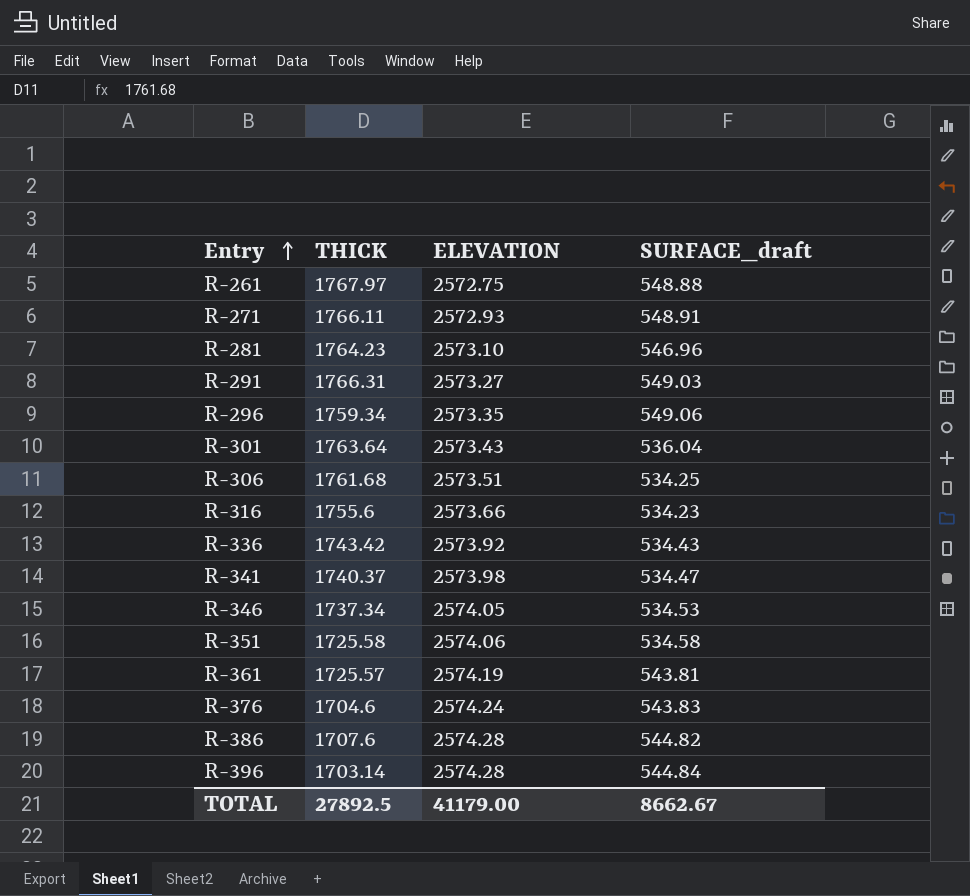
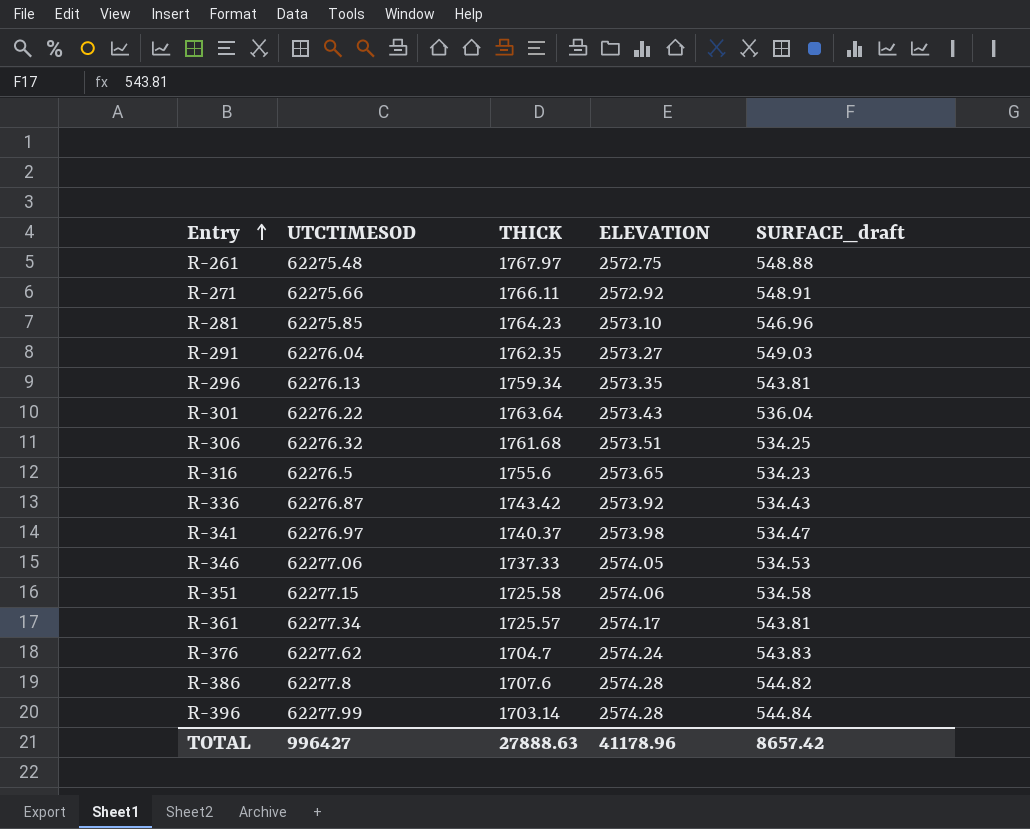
column UTCTIMESOD | position: none -> 2
R-271 | ELEVATION: 2572.93 -> 2572.92
R-291 | THICK: 1766.31 -> 1762.35
R-296 | SURFACE_draft: 549.06 -> 543.81
R-316 | ELEVATION: 2573.66 -> 2573.65
R-346 | THICK: 1737.34 -> 1737.33
R-361 | ELEVATION: 2574.19 -> 2574.17
R-376 | THICK: 1704.6 -> 1704.7
TOTAL | THICK: 27892.5 -> 27888.63
TOTAL | ELEVATION: 41179.00 -> 41178.96
TOTAL | SURFACE_draft: 8662.67 -> 8657.42

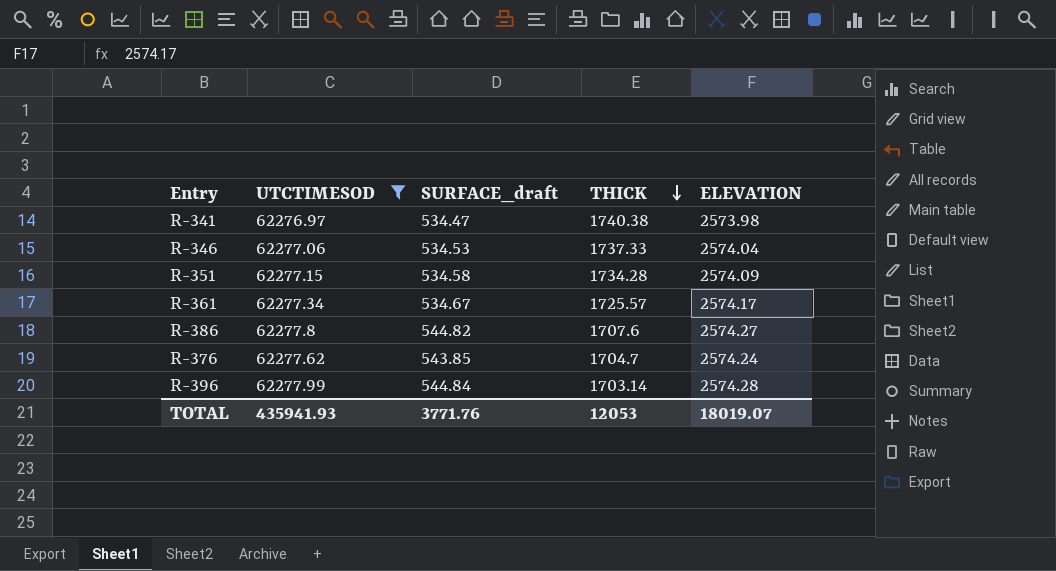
filter: none -> UTCTIMESOD >= 62276.97
row order: Entry ascending -> THICK descending
column SURFACE_draft | position: 5 -> 3
R-341 | THICK: 1740.37 -> 1740.38
R-346 | ELEVATION: 2574.05 -> 2574.04
R-351 | THICK: 1725.58 -> 1734.28
R-351 | ELEVATION: 2574.06 -> 2574.09
R-361 | SURFACE_draft: 543.81 -> 534.67
R-386 | ELEVATION: 2574.28 -> 2574.27
R-376 | SURFACE_draft: 543.83 -> 543.85
TOTAL | UTCTIMESOD: 996427 -> 435941.93
TOTAL | SURFACE_draft: 8657.42 -> 3771.76
TOTAL | THICK: 27888.63 -> 12053
TOTAL | ELEVATION: 41178.96 -> 18019.07

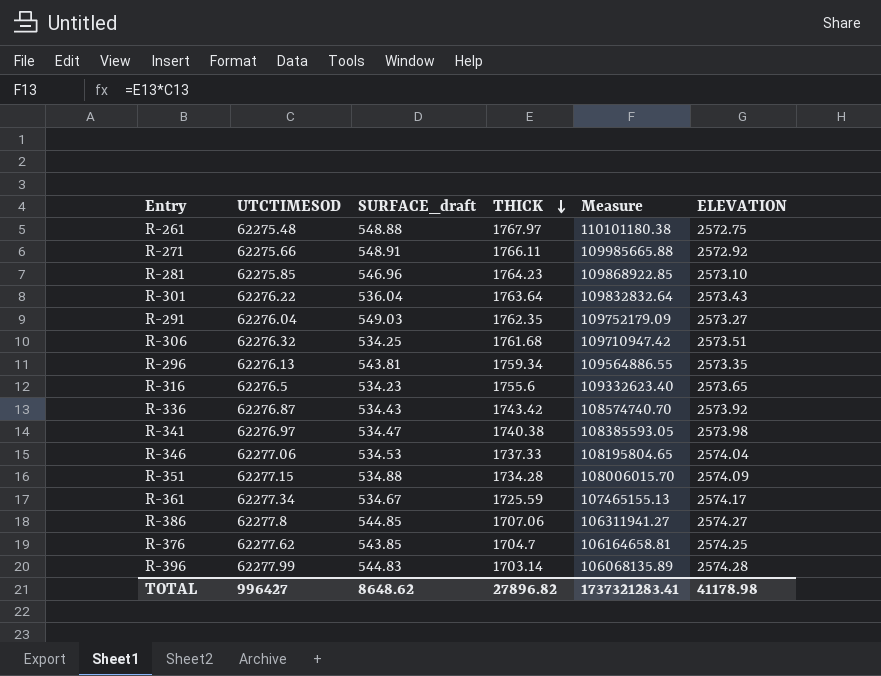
filter: UTCTIMESOD >= 62276.97 -> none
column Measure | formula: none -> [UTCTIMESOD] * [THICK]
R-351 | SURFACE_draft: 534.58 -> 534.88
R-361 | THICK: 1725.57 -> 1725.59
R-386 | SURFACE_draft: 544.82 -> 544.85
R-386 | THICK: 1707.6 -> 1707.06
R-376 | ELEVATION: 2574.24 -> 2574.25
R-396 | SURFACE_draft: 544.84 -> 544.83
TOTAL | UTCTIMESOD: 435941.93 -> 996427
TOTAL | SURFACE_draft: 3771.76 -> 8648.62
TOTAL | THICK: 12053 -> 27896.82
TOTAL | ELEVATION: 18019.07 -> 41178.98

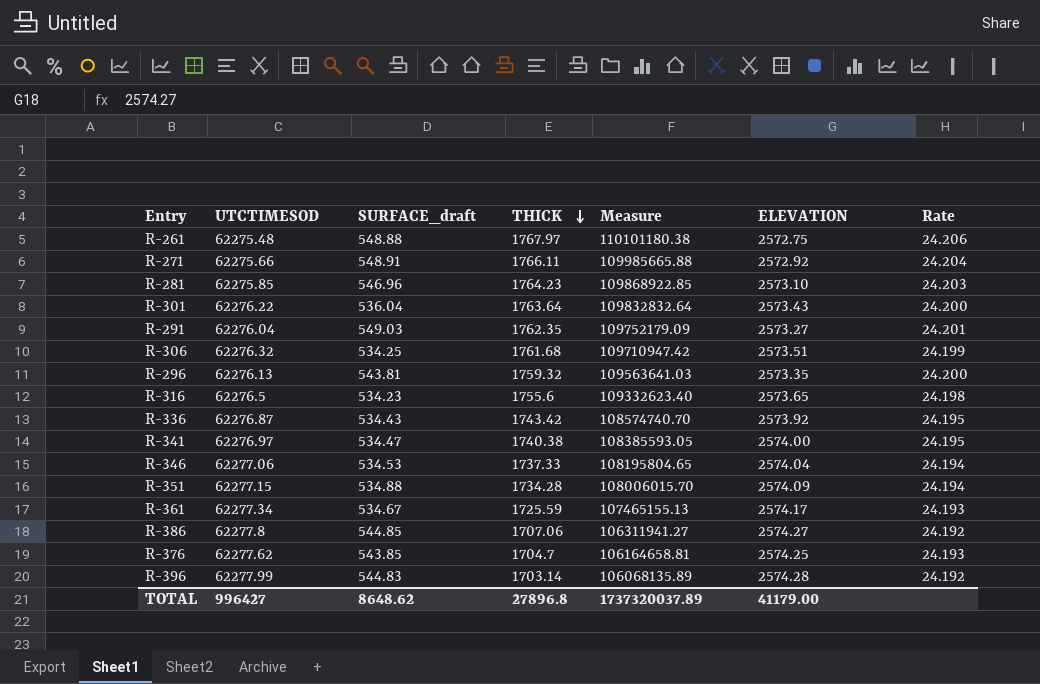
column Rate | formula: none -> [UTCTIMESOD] / [ELEVATION]
R-296 | THICK: 1759.34 -> 1759.32
R-296 | Measure: 109564886.55 -> 109563641.03
R-341 | ELEVATION: 2573.98 -> 2574.00
TOTAL | THICK: 27896.82 -> 27896.8
TOTAL | Measure: 1737321283.41 -> 1737320037.89
TOTAL | ELEVATION: 41178.98 -> 41179.00

